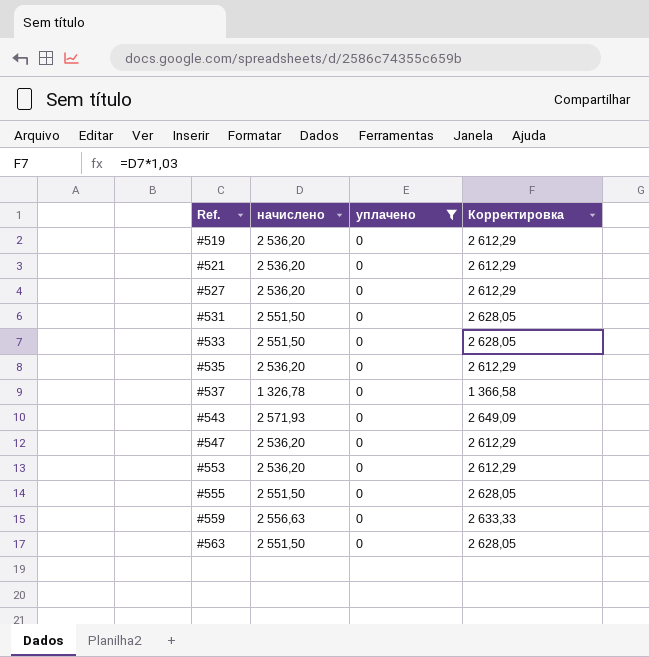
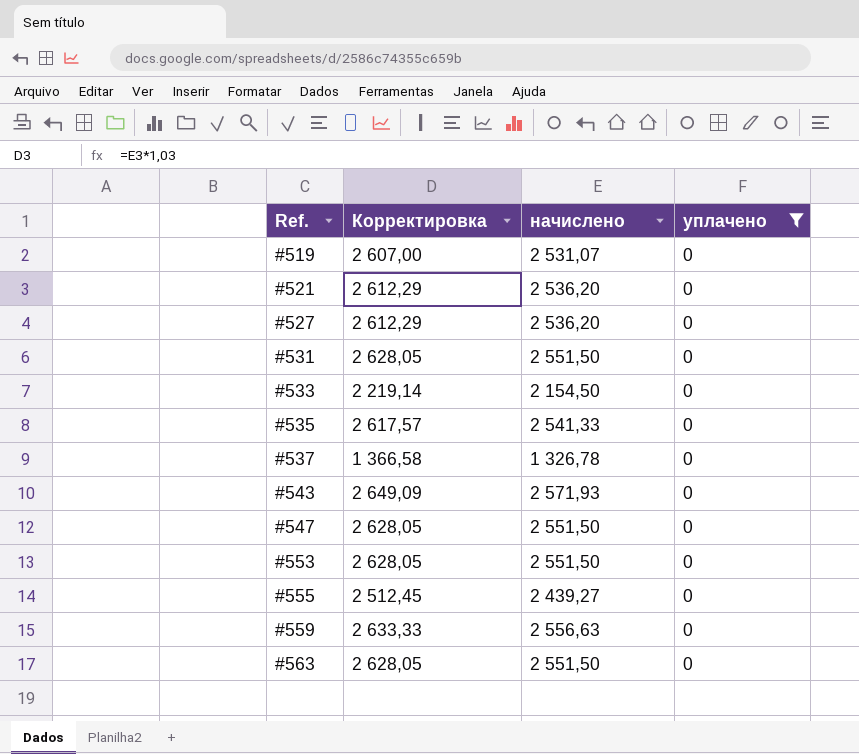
column Корректировка | position: 4 -> 2
#519 | Корректировка: 2 612,29 -> 2 607,00
#519 | начислено: 2 536,20 -> 2 531,07
#533 | Корректировка: 2 628,05 -> 2 219,14
#533 | начислено: 2 551,50 -> 2 154,50
#535 | Корректировка: 2 612,29 -> 2 617,57
#535 | начислено: 2 536,20 -> 2 541,33
#547 | Корректировка: 2 612,29 -> 2 628,05
#547 | начислено: 2 536,20 -> 2 551,50
#553 | Корректировка: 2 612,29 -> 2 628,05
#553 | начислено: 2 536,20 -> 2 551,50
#555 | Корректировка: 2 628,05 -> 2 512,45
#555 | начислено: 2 551,50 -> 2 439,27

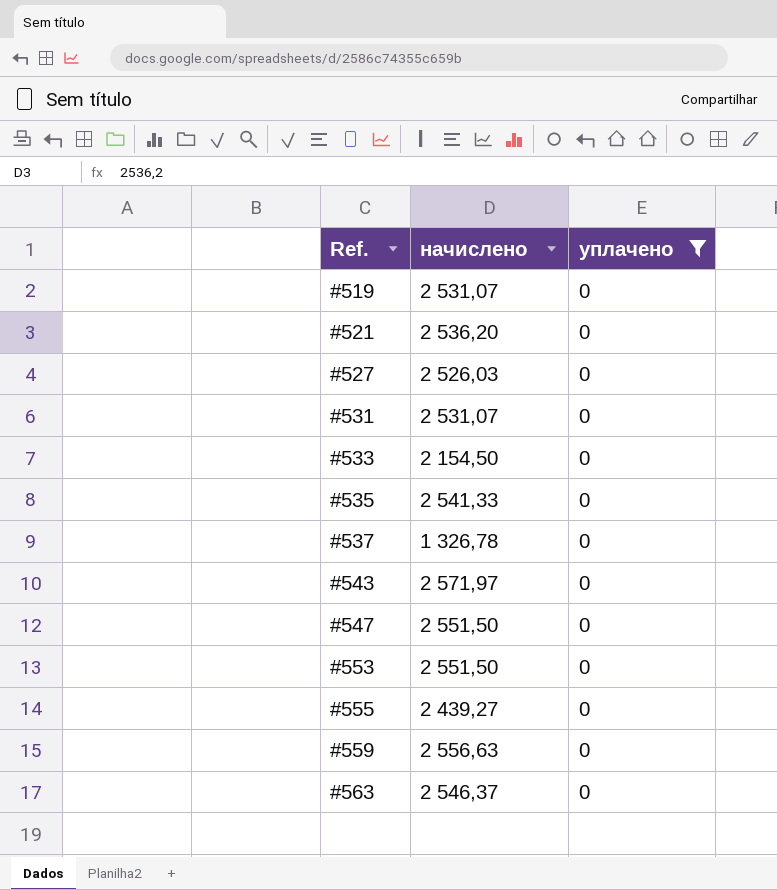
column Корректировка | formula: [начислено] * 1,03 -> none
#527 | начислено: 2 536,20 -> 2 526,03
#531 | начислено: 2 551,50 -> 2 531,07
#543 | начислено: 2 571,93 -> 2 571,97
#563 | начислено: 2 551,50 -> 2 546,37

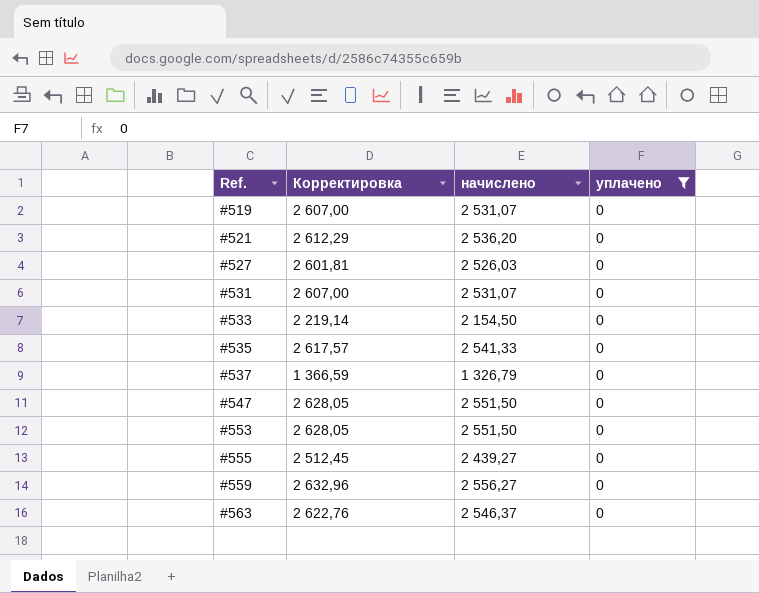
column Корректировка | formula: none -> [начислено] * 1,03
row #543: 2 571,97 | 0 -> none
#537 | начислено: 1 326,78 -> 1 326,79
#559 | начислено: 2 556,63 -> 2 556,27

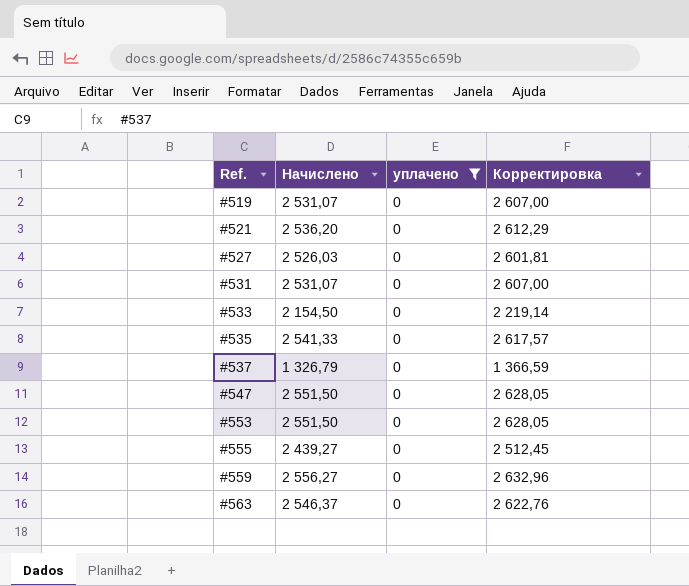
column name: начислено -> Начислено
column Корректировка | position: 2 -> 4

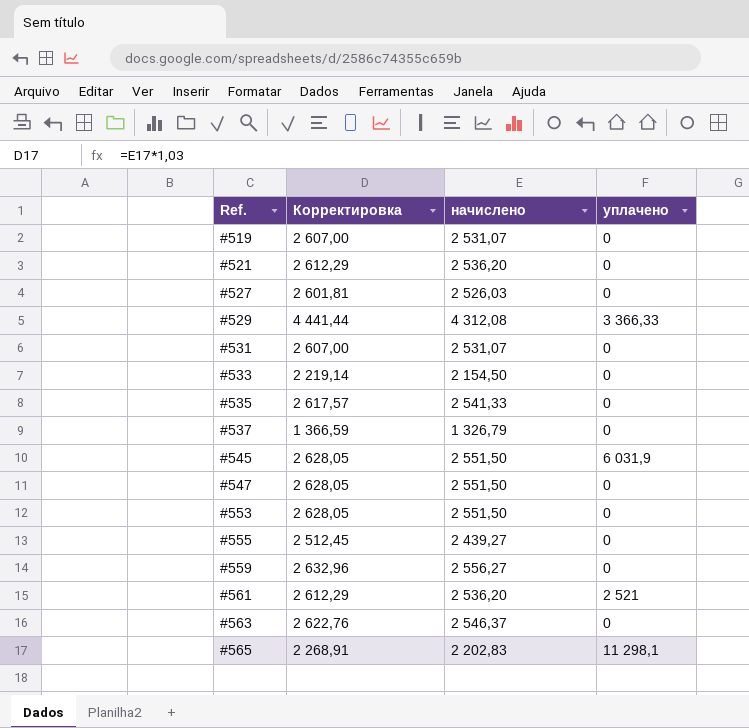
filter: уплачено = 0 -> none
column Корректировка | position: 4 -> 2
column name: Начислено -> начислено

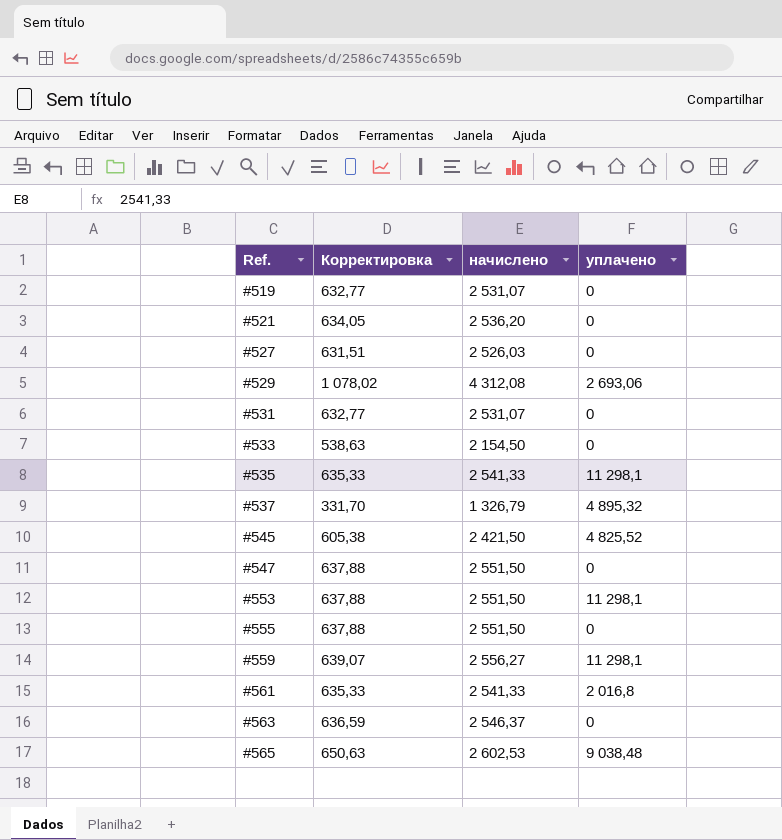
column Корректировка | formula: [начислено] * 1,03 -> [начислено] * 0,25
#529 | уплачено: 3 366,33 -> 2 693,06
#535 | уплачено: 0 -> 11 298,1
#537 | уплачено: 0 -> 4 895,32
#545 | начислено: 2 551,50 -> 2 421,50
#545 | уплачено: 6 031,9 -> 4 825,52
#553 | уплачено: 0 -> 11 298,1
#555 | начислено: 2 439,27 -> 2 551,50
#559 | уплачено: 0 -> 11 298,1
#561 | начислено: 2 536,20 -> 2 541,33
#561 | уплачено: 2 521 -> 2 016,8
#565 | начислено: 2 202,83 -> 2 602,53
#565 | уплачено: 11 298,1 -> 9 038,48

